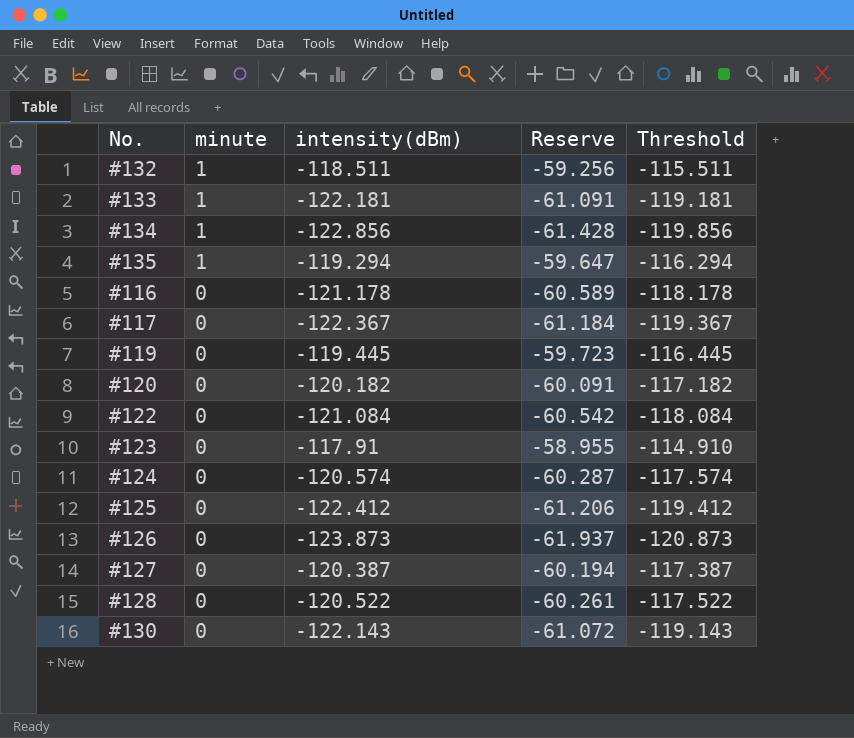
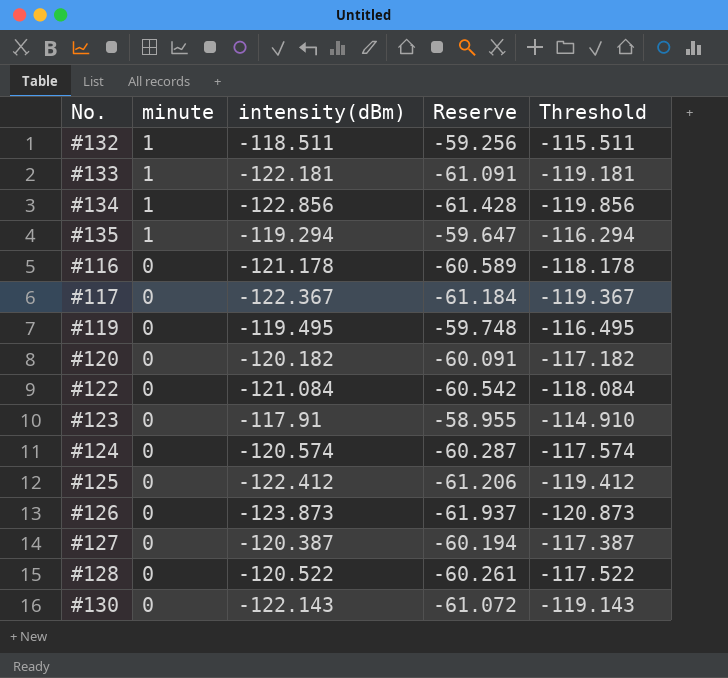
#119 | intensity(dBm): -119.445 -> -119.495
#119 | Reserve: -59.723 -> -59.748
#119 | Threshold: -116.445 -> -116.495

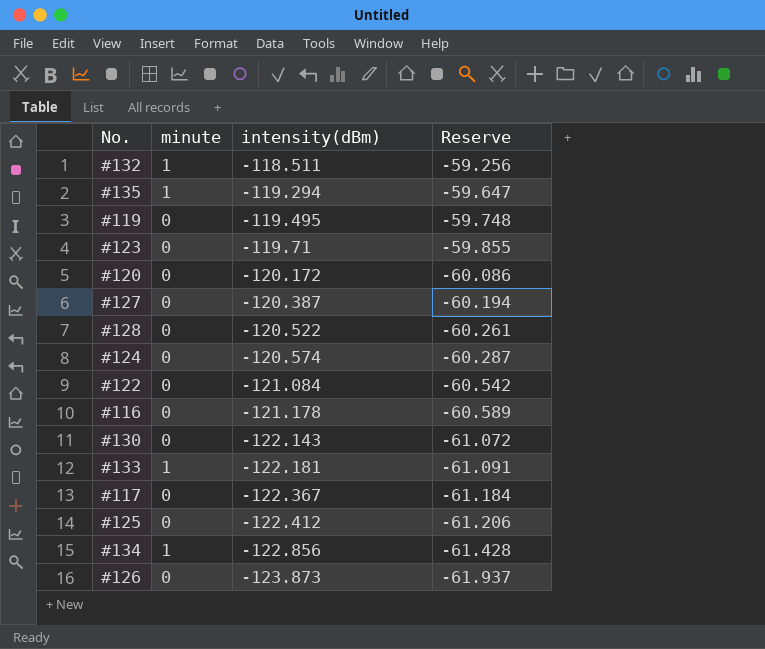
row order: minute descending -> intensity(dBm) descending
column Threshold | formula: [intensity(dBm)] + 3 -> none
#123 | intensity(dBm): -117.91 -> -119.71
#123 | Reserve: -58.955 -> -59.855
#120 | intensity(dBm): -120.182 -> -120.172
#120 | Reserve: -60.091 -> -60.086

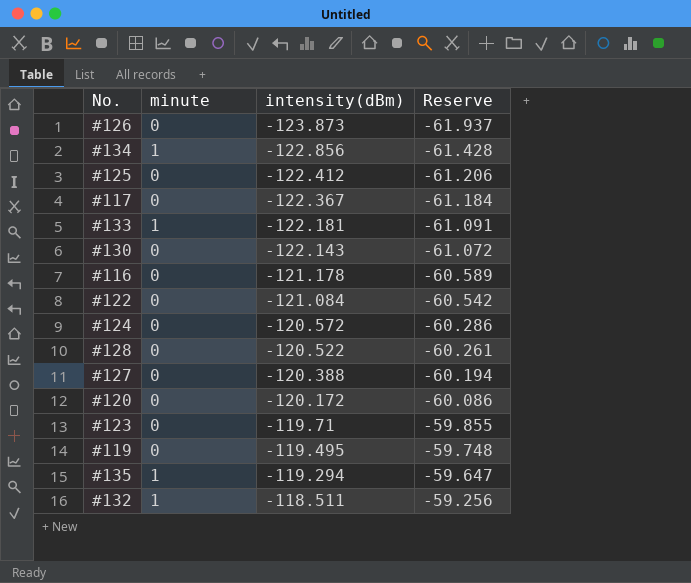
row order: intensity(dBm) descending -> intensity(dBm) ascending
#124 | intensity(dBm): -120.574 -> -120.572
#124 | Reserve: -60.287 -> -60.286
#127 | intensity(dBm): -120.387 -> -120.388

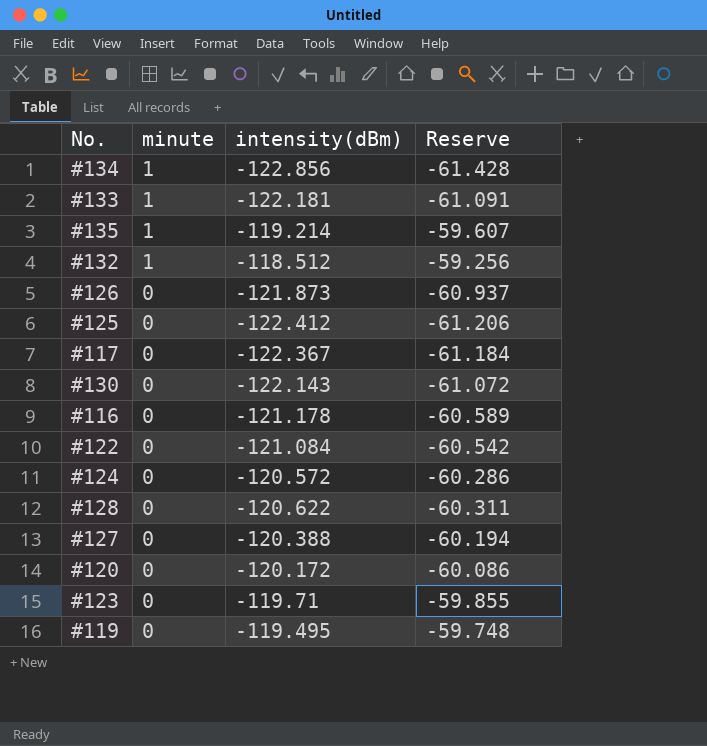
row order: intensity(dBm) ascending -> minute descending
#135 | intensity(dBm): -119.294 -> -119.214
#135 | Reserve: -59.647 -> -59.607
#132 | intensity(dBm): -118.511 -> -118.512
#126 | intensity(dBm): -123.873 -> -121.873
#126 | Reserve: -61.937 -> -60.937
#128 | intensity(dBm): -120.522 -> -120.622
#128 | Reserve: -60.261 -> -60.311

